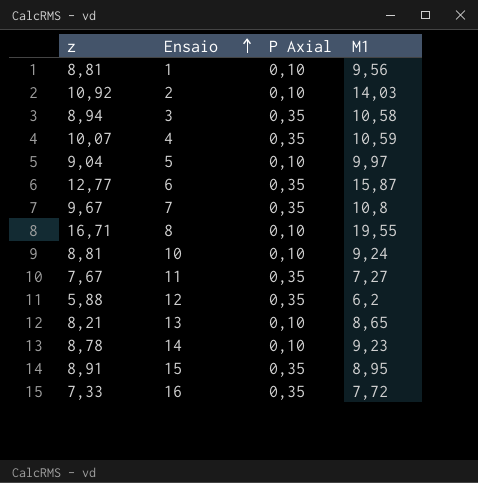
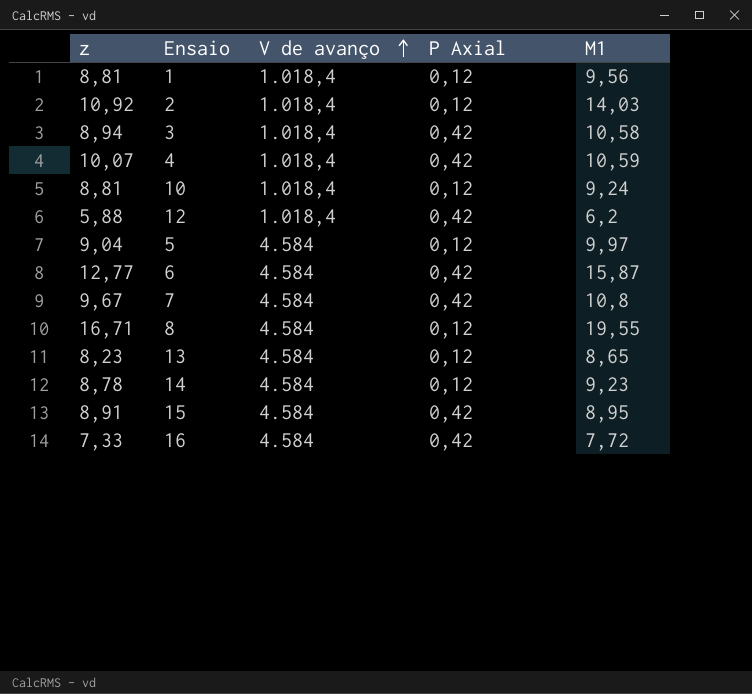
row order: Ensaio ascending -> V de avanço ascending
column V de avanço | position: none -> 3
row 11: 7,67 | 0,35 | 7,27 -> none
1 | P Axial: 0,10 -> 0,12
2 | P Axial: 0,10 -> 0,12
3 | P Axial: 0,35 -> 0,42
4 | P Axial: 0,35 -> 0,42
10 | P Axial: 0,10 -> 0,12
12 | P Axial: 0,35 -> 0,42
5 | P Axial: 0,10 -> 0,12
6 | P Axial: 0,35 -> 0,42
7 | P Axial: 0,35 -> 0,42
8 | P Axial: 0,10 -> 0,12
13 | z: 8,21 -> 8,23
13 | P Axial: 0,10 -> 0,12
14 | P Axial: 0,10 -> 0,12
15 | P Axial: 0,35 -> 0,42
16 | P Axial: 0,35 -> 0,42

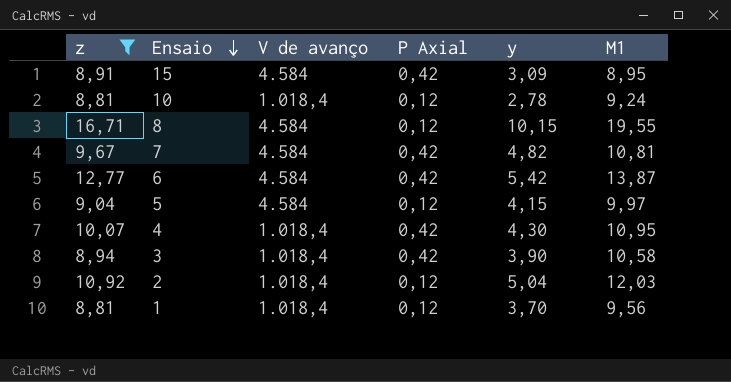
filter: none -> z >= 8,81
row order: V de avanço ascending -> Ensaio descending
column y | position: none -> 5
7 | M1: 10,8 -> 10,81
6 | M1: 15,87 -> 13,87
4 | M1: 10,59 -> 10,95
2 | M1: 14,03 -> 12,03

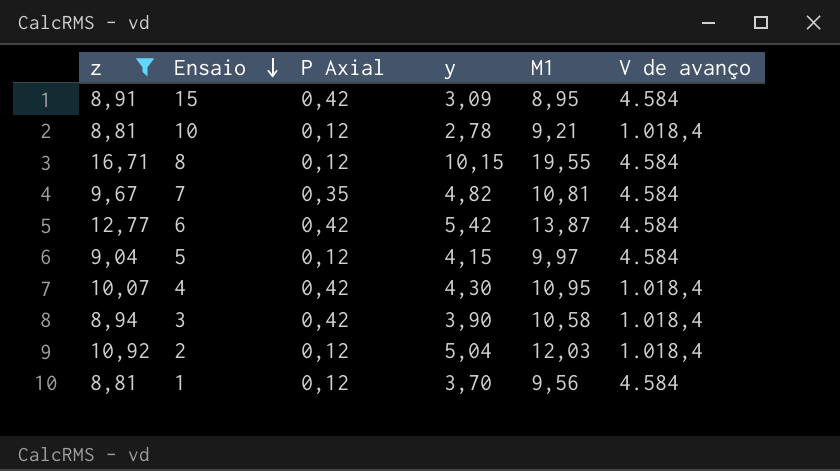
column V de avanço | position: 3 -> 6
10 | M1: 9,24 -> 9,21
7 | P Axial: 0,42 -> 0,35
1 | V de avanço: 1.018,4 -> 4.584

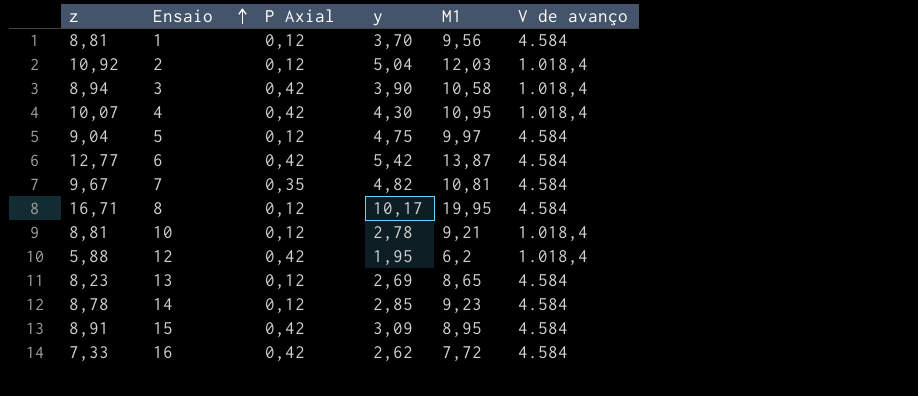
filter: z >= 8,81 -> none
row order: Ensaio descending -> Ensaio ascending
5 | y: 4,15 -> 4,75
8 | y: 10,15 -> 10,17
8 | M1: 19,55 -> 19,95

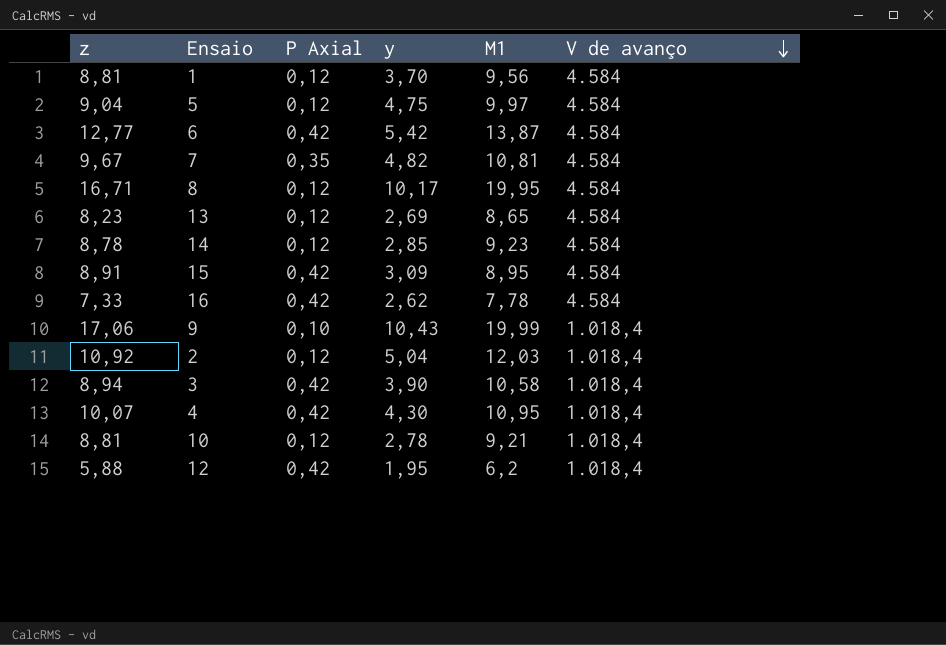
row order: Ensaio ascending -> V de avanço descending
16 | M1: 7,72 -> 7,78
row 9: none -> 17,06 | 0,10 | 10,43 | 19,99 | 1.018,4

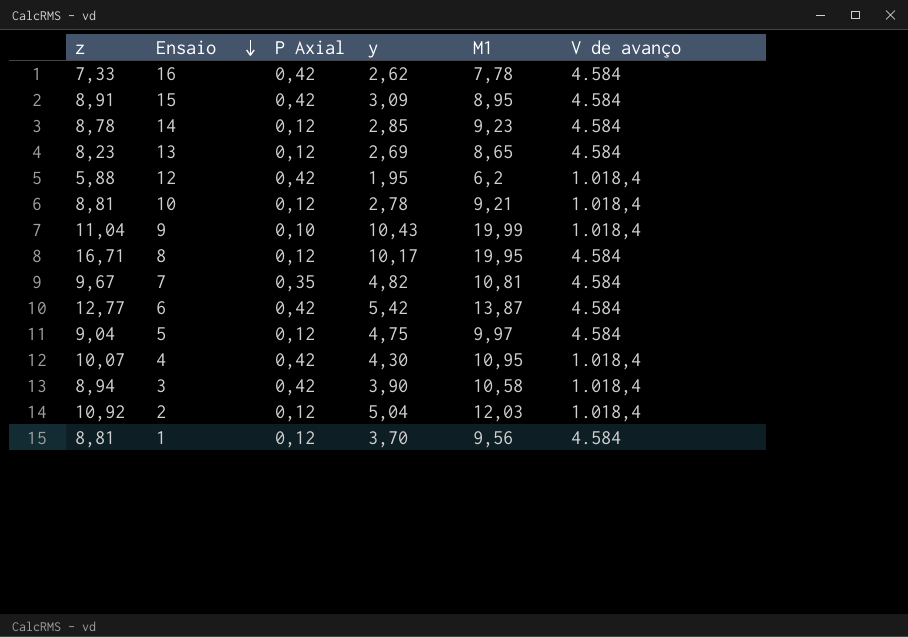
row order: V de avanço descending -> Ensaio descending
9 | z: 17,06 -> 11,04

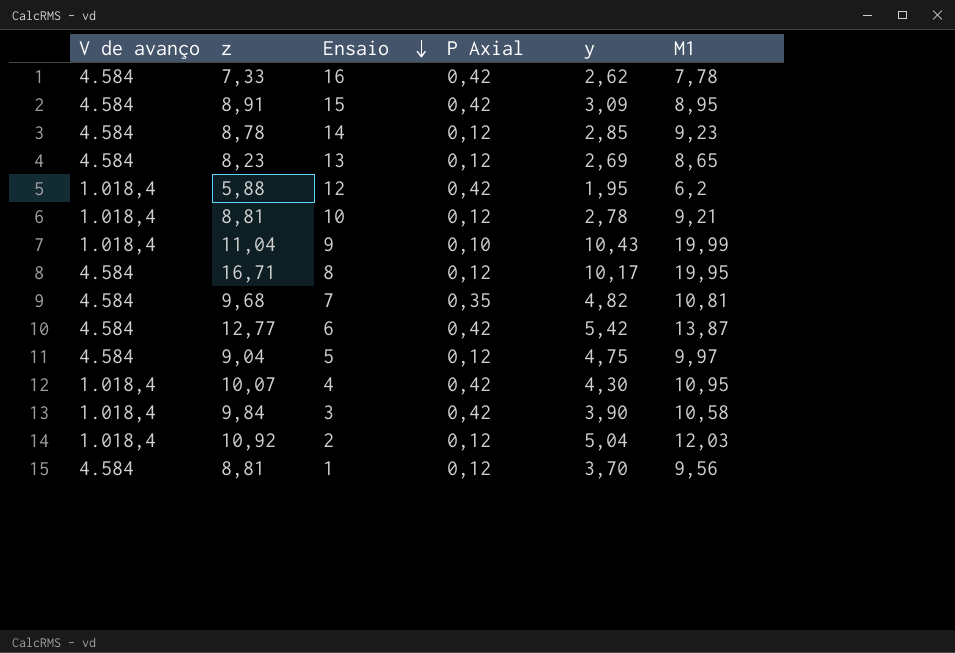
column V de avanço | position: 6 -> 1
7 | z: 9,67 -> 9,68
3 | z: 8,94 -> 9,84

